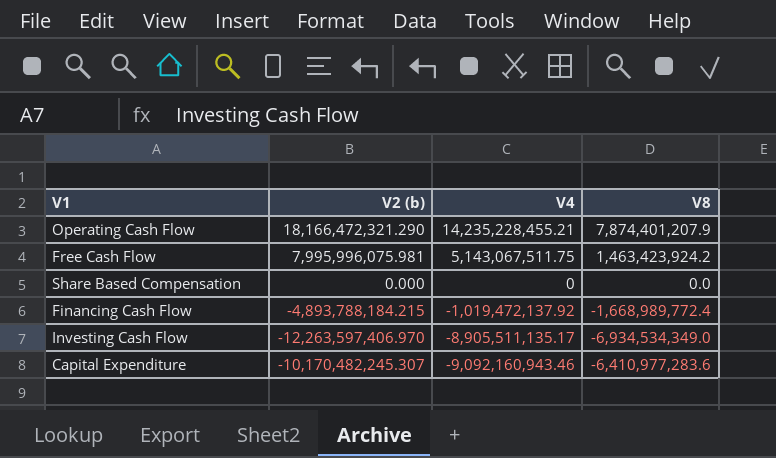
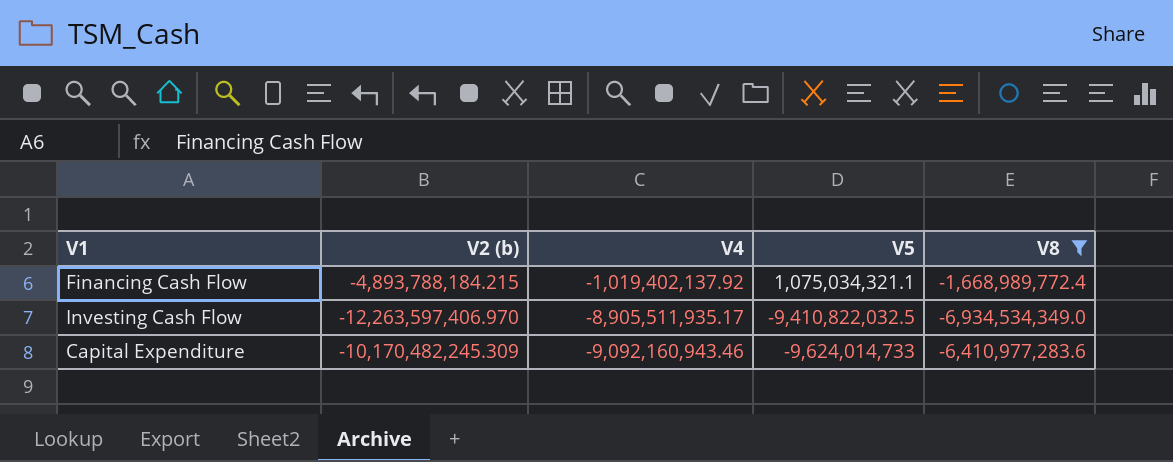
filter: none -> V8 <= -1,668,989,772.4
column V5 | position: none -> 4
Financing Cash Flow | V4: -1,019,472,137.92 -> -1,019,402,137.92
Investing Cash Flow | V4: -8,905,511,135.17 -> -8,905,511,935.17
Capital Expenditure | V2 (b): -10,170,482,245.307 -> -10,170,482,245.309

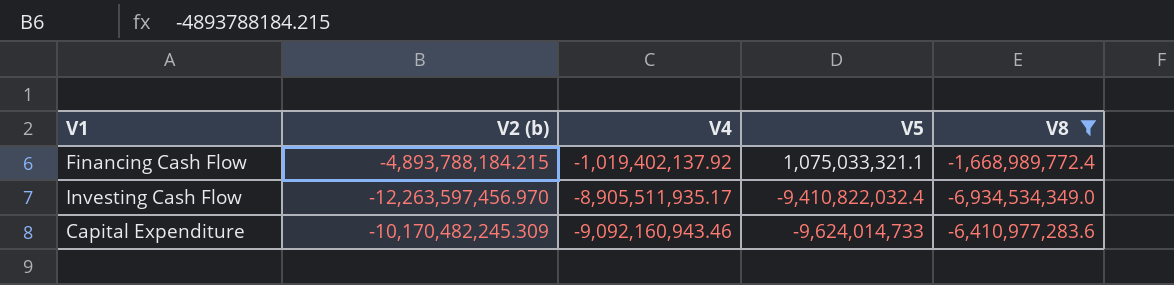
Financing Cash Flow | V5: 1,075,034,321.1 -> 1,075,033,321.1
Investing Cash Flow | V2 (b): -12,263,597,406.970 -> -12,263,597,456.970
Investing Cash Flow | V5: -9,410,822,032.5 -> -9,410,822,032.4

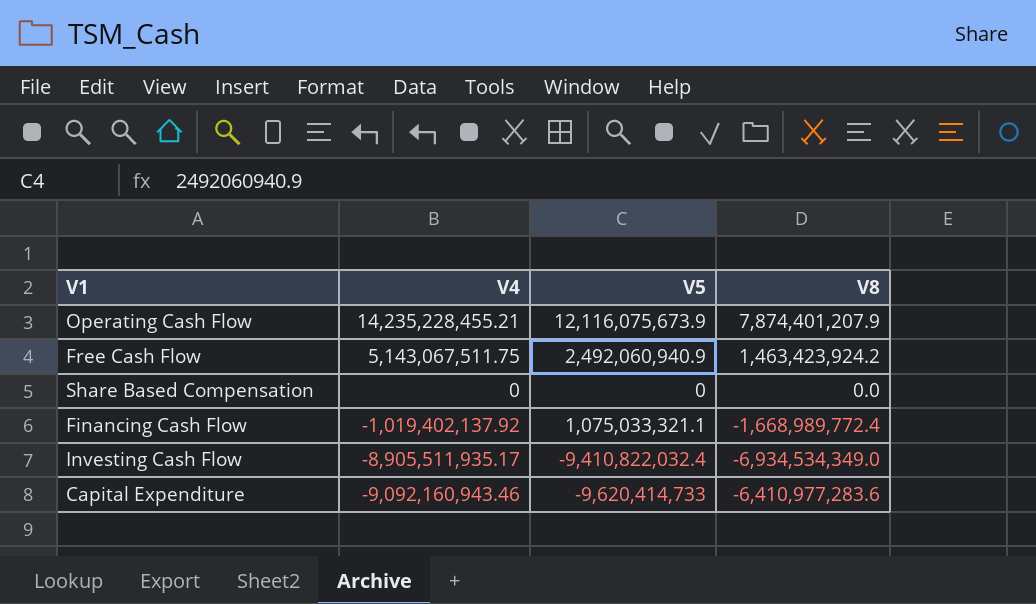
filter: V8 <= -1,668,989,772.4 -> none
column V2 (b) | position: 2 -> none
Capital Expenditure | V5: -9,624,014,733 -> -9,620,414,733

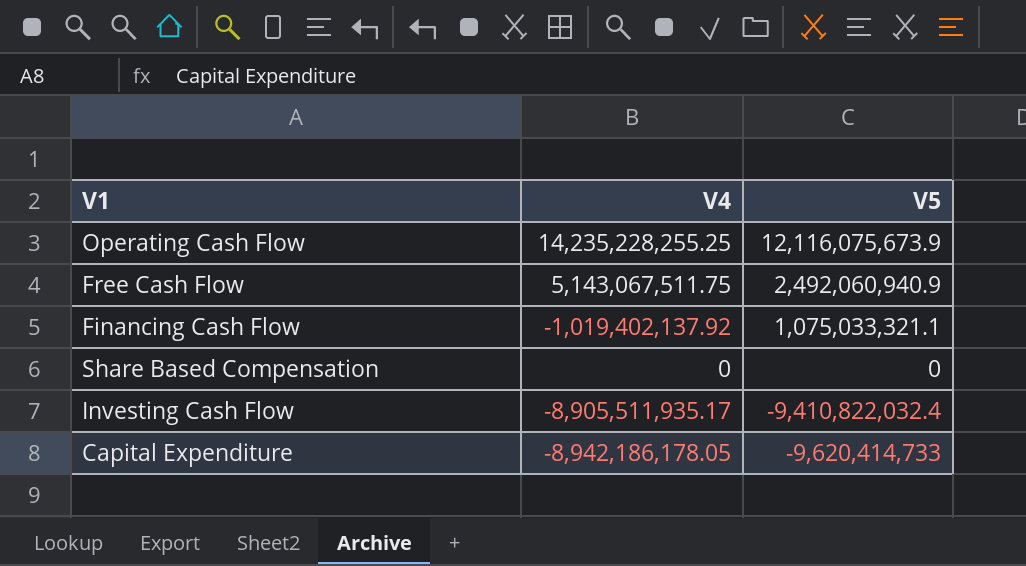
row order: V4 descending -> V5 descending
column V8 | position: 4 -> none
Operating Cash Flow | V4: 14,235,228,455.21 -> 14,235,228,255.25
Capital Expenditure | V4: -9,092,160,943.46 -> -8,942,186,178.05

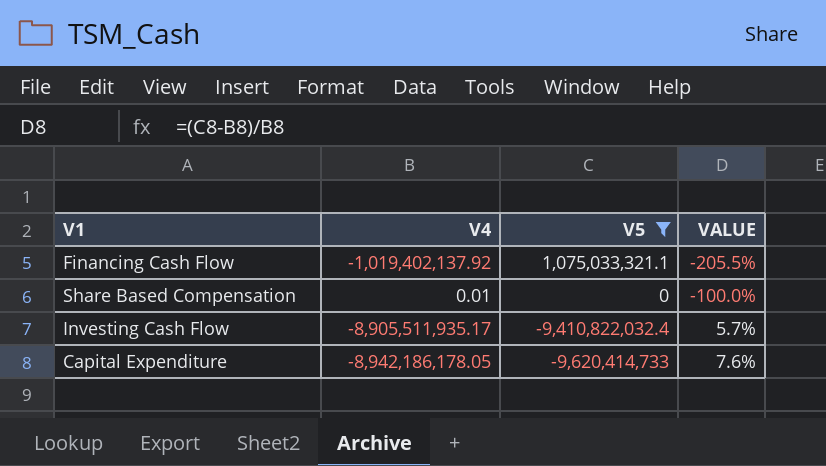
filter: none -> V5 <= 1,075,033,321.1
column VALUE | formula: none -> ([V5] - [V4]) / [V4]
Share Based Compensation | V4: 0 -> 0.01

